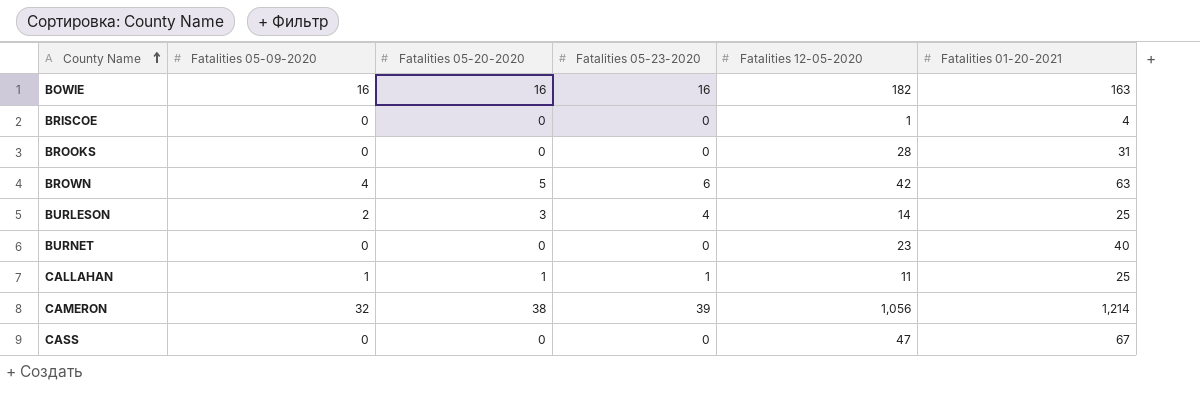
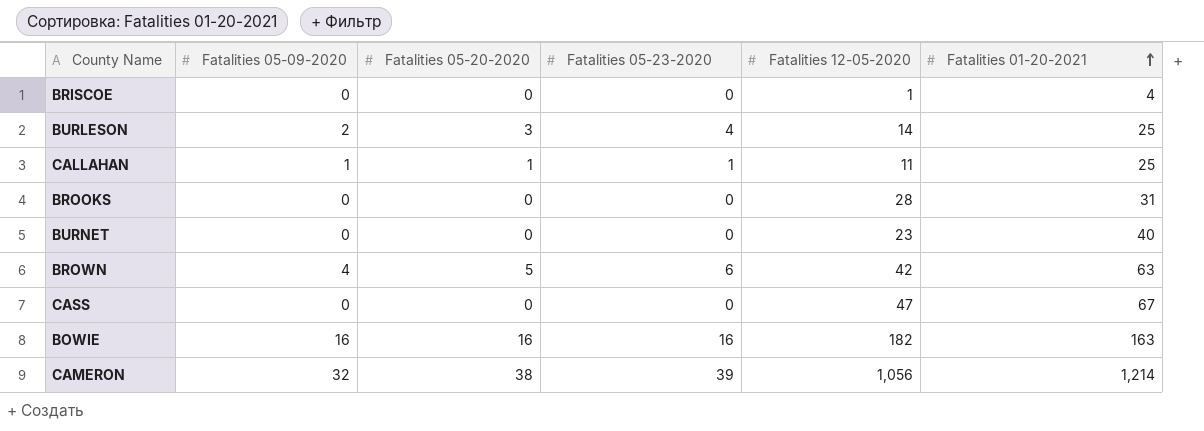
row order: County Name ascending -> Fatalities 01-20-2021 ascending

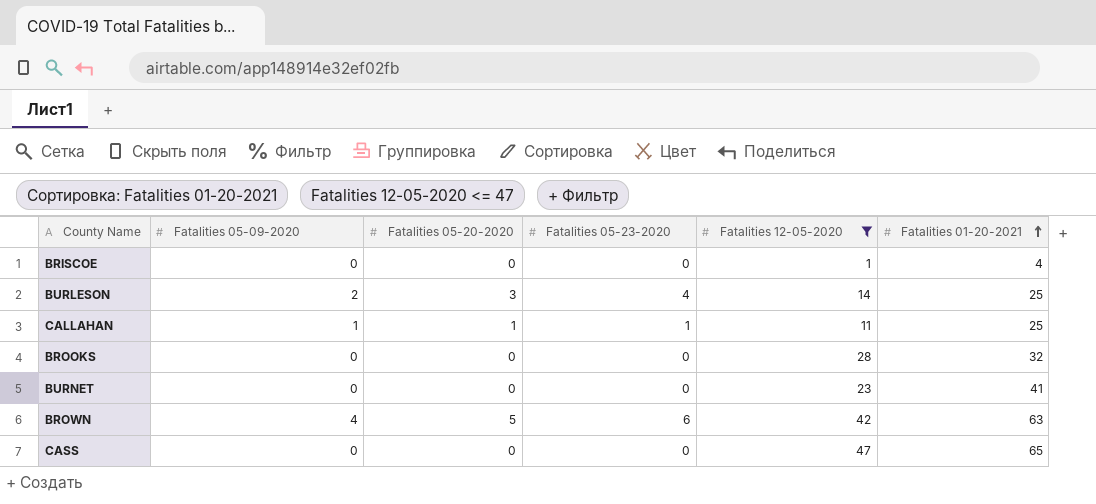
filter: none -> Fatalities 12-05-2020 <= 47
BROOKS | Fatalities 01-20-2021: 31 -> 32
BURNET | Fatalities 01-20-2021: 40 -> 41
CASS | Fatalities 01-20-2021: 67 -> 65

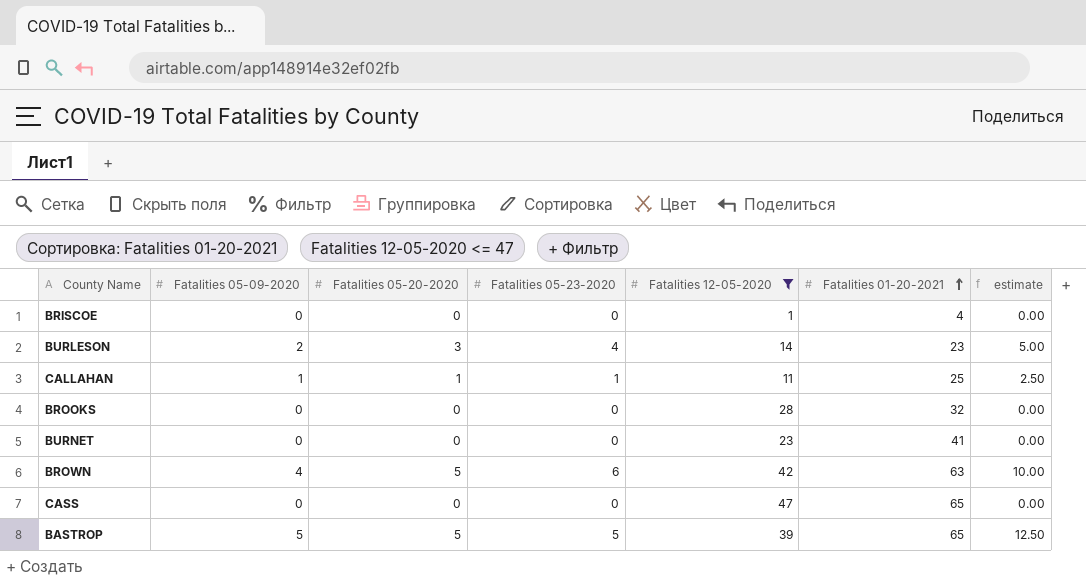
column estimate | formula: none -> [Fatalities 05-09-2020] * 2.5
BURLESON | Fatalities 01-20-2021: 25 -> 23
row BASTROP: none -> 5 | 5 | 5 | 39 | 65 | 12.50

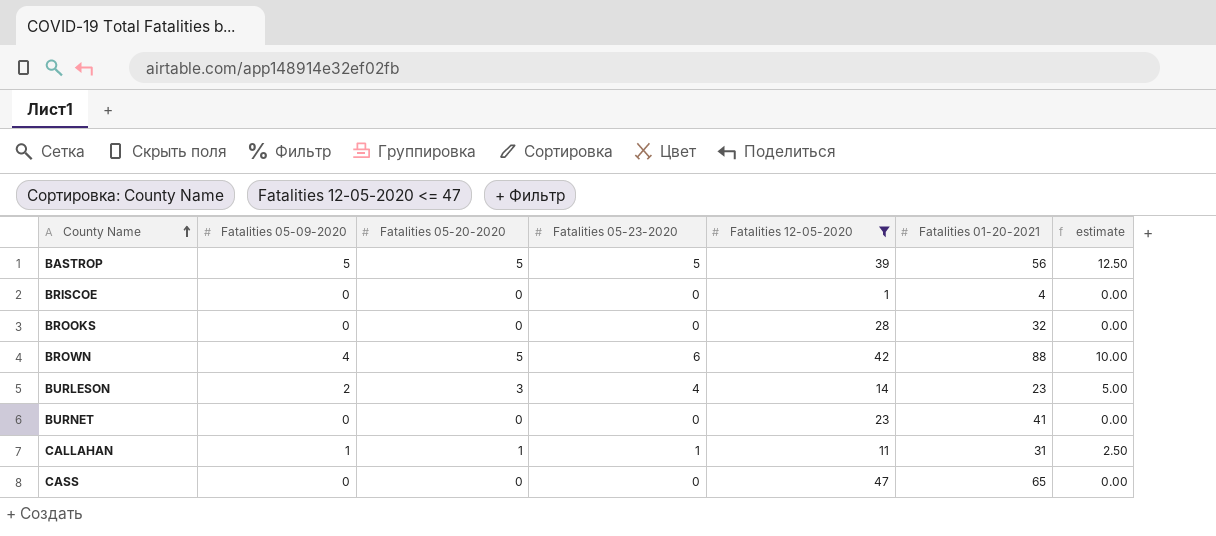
row order: Fatalities 01-20-2021 ascending -> County Name ascending
BASTROP | Fatalities 01-20-2021: 65 -> 56
BROWN | Fatalities 01-20-2021: 63 -> 88
CALLAHAN | Fatalities 01-20-2021: 25 -> 31

